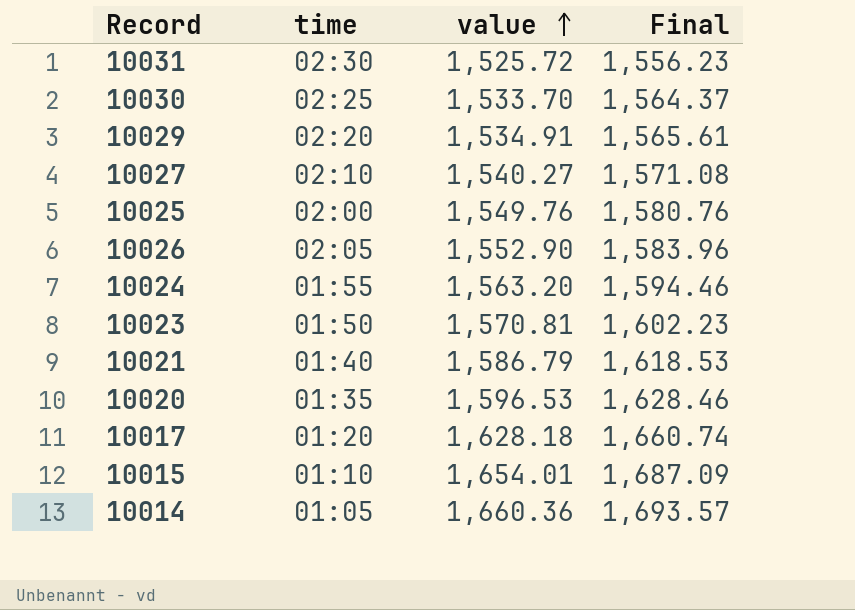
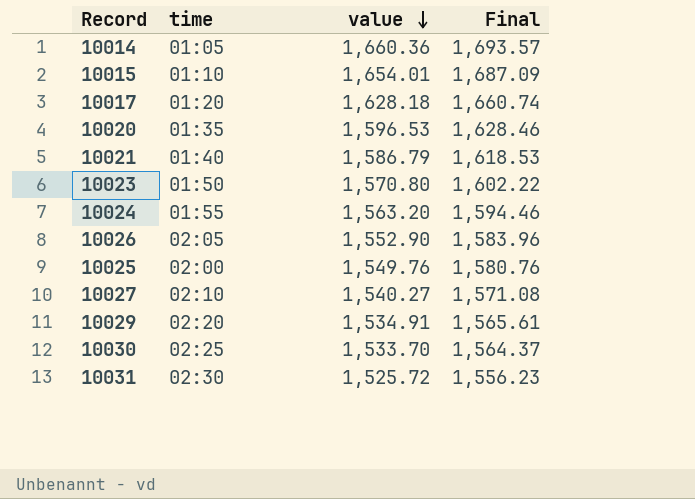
row order: value ascending -> value descending
10023 | value: 1,570.81 -> 1,570.80
10023 | Final: 1,602.23 -> 1,602.22

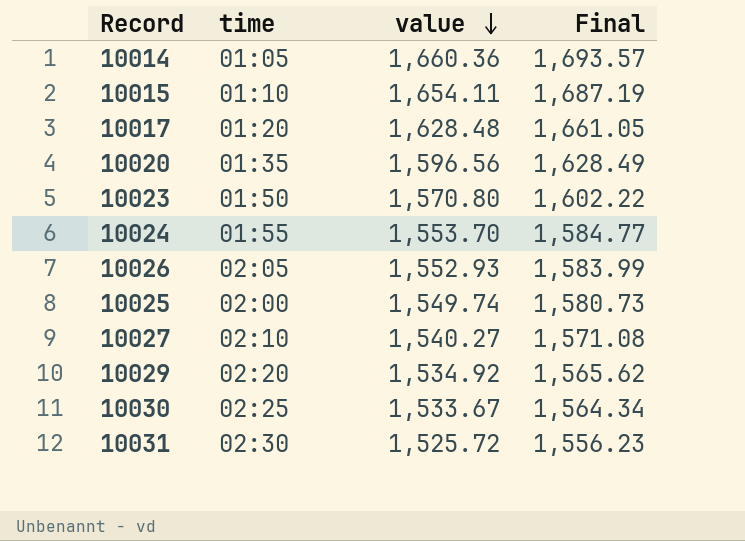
row 10021: 01:40 | 1,586.79 | 1,618.53 -> none
10015 | value: 1,654.01 -> 1,654.11
10015 | Final: 1,687.09 -> 1,687.19
10017 | value: 1,628.18 -> 1,628.48
10017 | Final: 1,660.74 -> 1,661.05
10020 | value: 1,596.53 -> 1,596.56
10020 | Final: 1,628.46 -> 1,628.49
10024 | value: 1,563.20 -> 1,553.70
10024 | Final: 1,594.46 -> 1,584.77
10026 | value: 1,552.90 -> 1,552.93
10026 | Final: 1,583.96 -> 1,583.99
10025 | value: 1,549.76 -> 1,549.74
10025 | Final: 1,580.76 -> 1,580.73
10029 | value: 1,534.91 -> 1,534.92
10029 | Final: 1,565.61 -> 1,565.62
10030 | value: 1,533.70 -> 1,533.67
10030 | Final: 1,564.37 -> 1,564.34

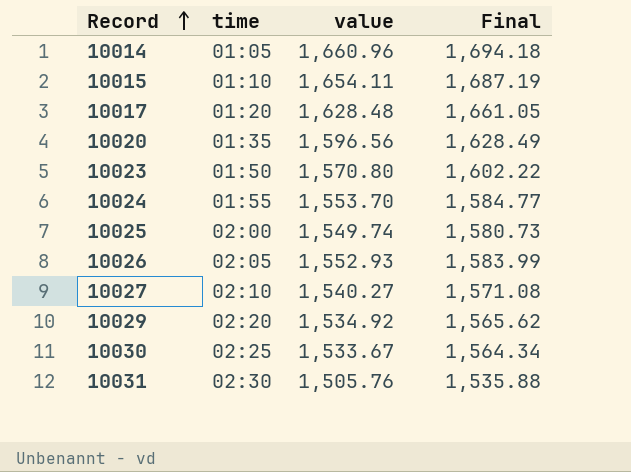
row order: value descending -> Record ascending
10014 | value: 1,660.36 -> 1,660.96
10014 | Final: 1,693.57 -> 1,694.18
10031 | value: 1,525.72 -> 1,505.76
10031 | Final: 1,556.23 -> 1,535.88

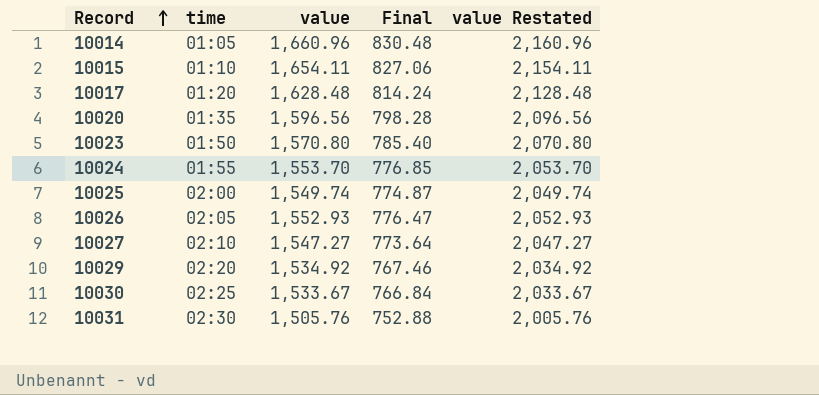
column Final | formula: [value] * 1.02 -> [value] * 0.5
column value Restated | formula: none -> [value] + 500
10027 | value: 1,540.27 -> 1,547.27

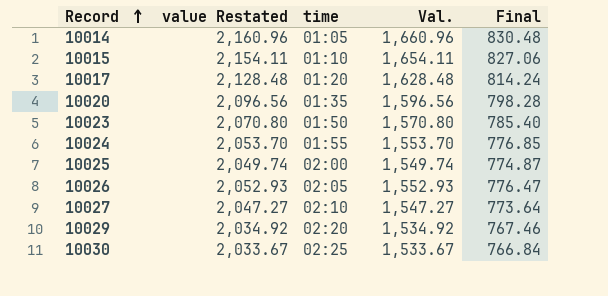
column value Restated | position: 5 -> 2
column name: value -> Val.
row 10031: 02:30 | 1,505.76 | 752.88 | 2,005.76 -> none

